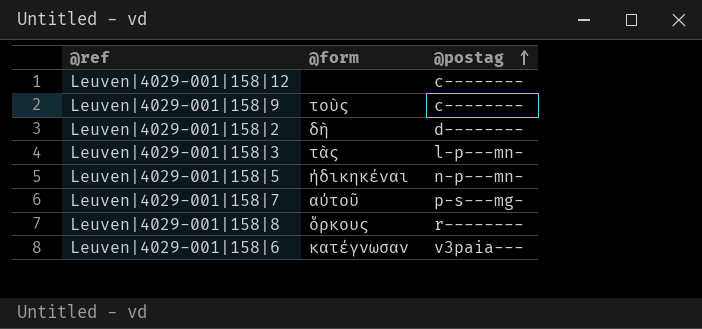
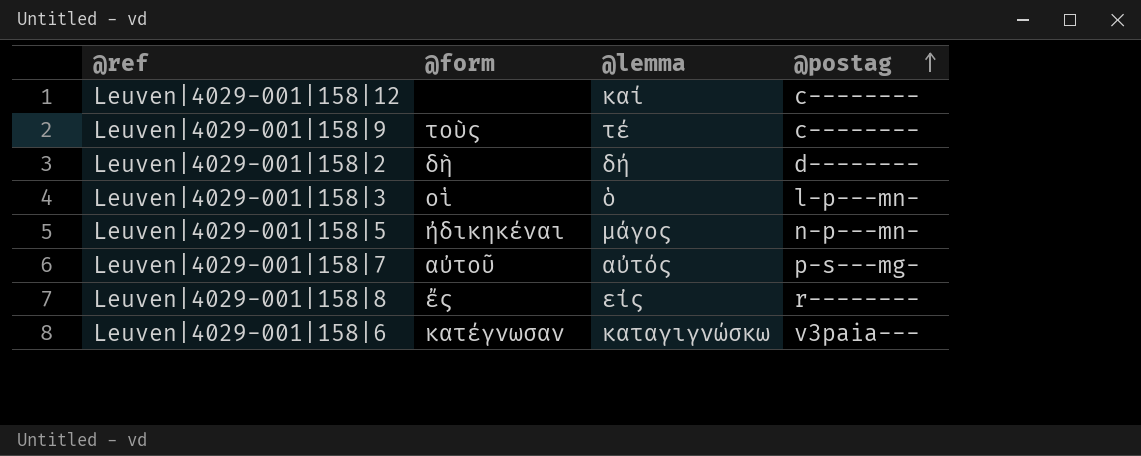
column @lemma | position: none -> 3
Leuven|4029-001|158|3 | @form: τὰς -> οἱ
Leuven|4029-001|158|8 | @form: ὅρκους -> ἔς

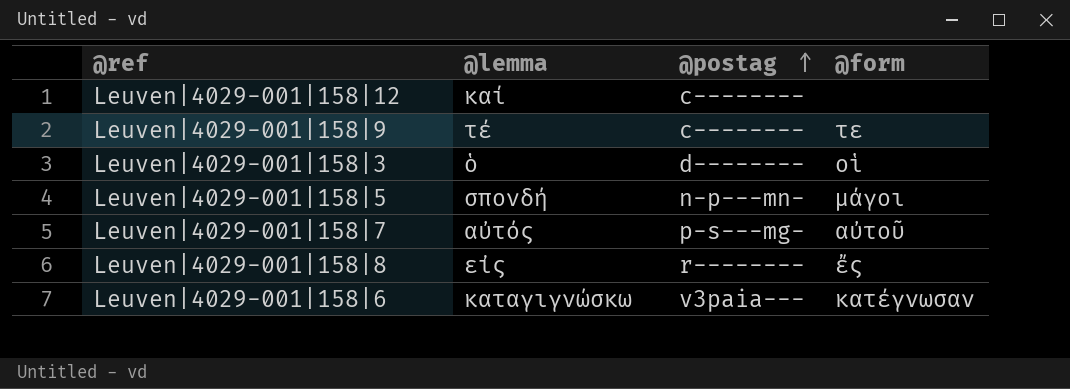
column @form | position: 2 -> 4
row Leuven|4029-001|158|2: δὴ | δή | d-------- -> none
Leuven|4029-001|158|9 | @form: τοὺς -> τε
Leuven|4029-001|158|3 | @postag: l-p---mn- -> d--------
Leuven|4029-001|158|5 | @lemma: μάγος -> σπονδή
Leuven|4029-001|158|5 | @form: ἠδικηκέναι -> μάγοι

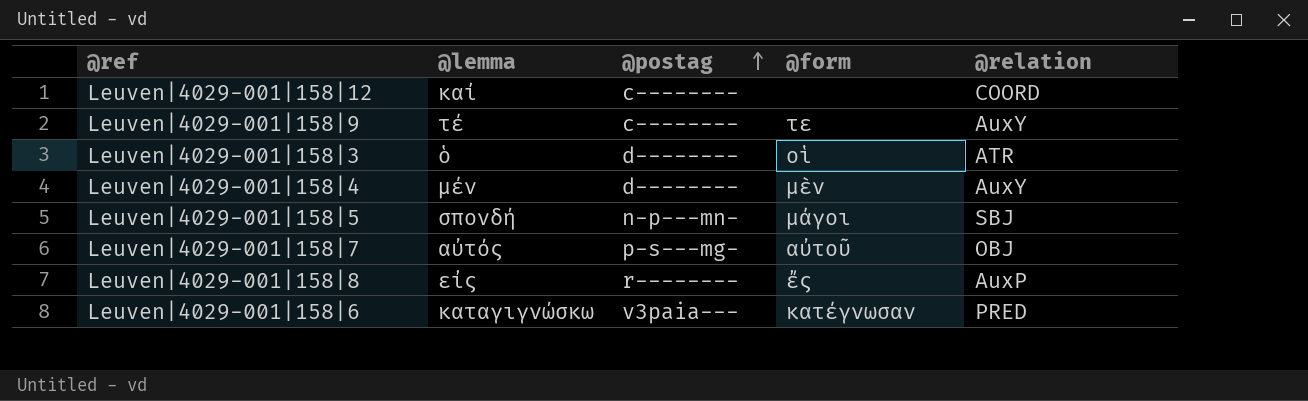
column @relation | position: none -> 5
row Leuven|4029-001|158|4: none -> μέν | d-------- | μὲν | AuxY

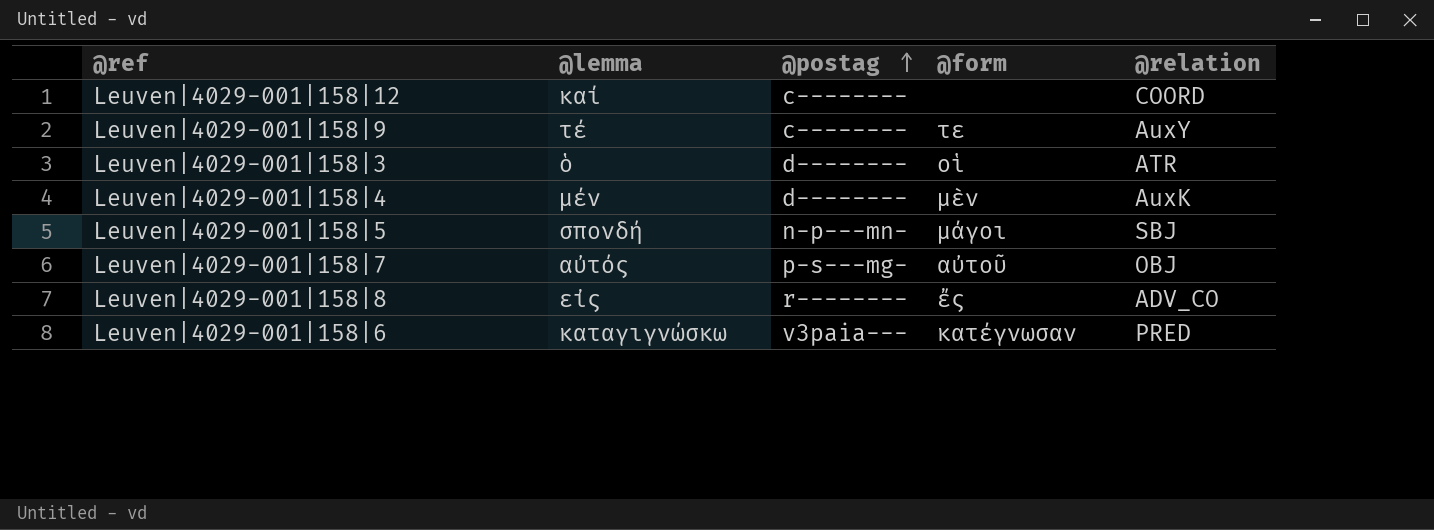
Leuven|4029-001|158|4 | @relation: AuxY -> AuxK
Leuven|4029-001|158|8 | @relation: AuxP -> ADV_CO

